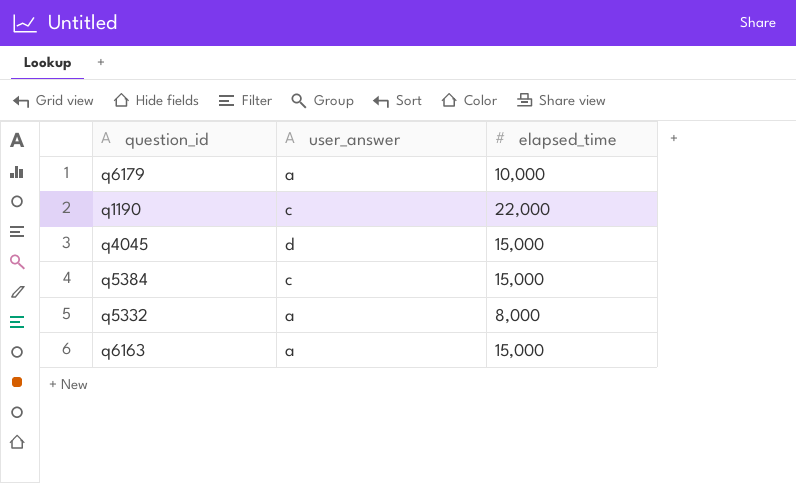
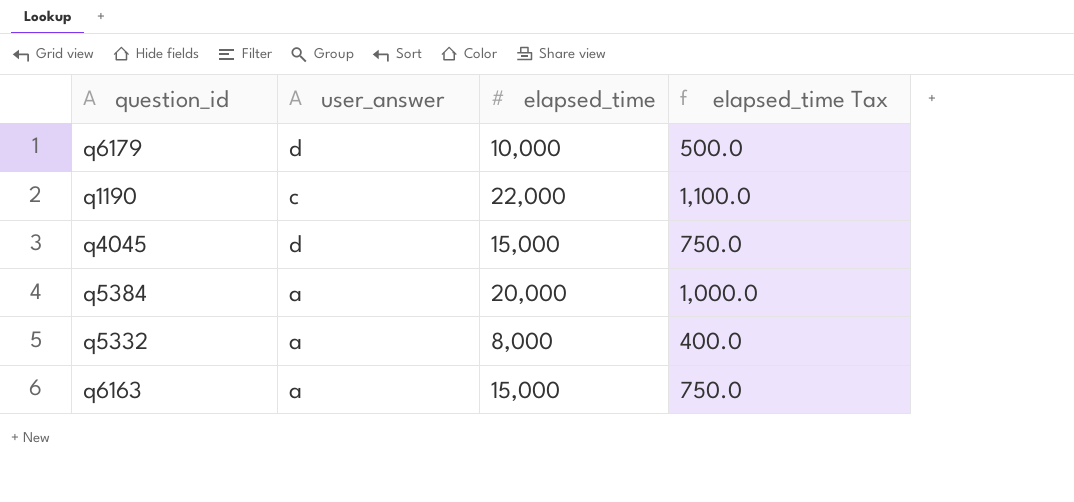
column elapsed_time Tax | formula: none -> [elapsed_time] * 0.05
q6179 | user_answer: a -> d
q5384 | user_answer: c -> a
q5384 | elapsed_time: 15,000 -> 20,000

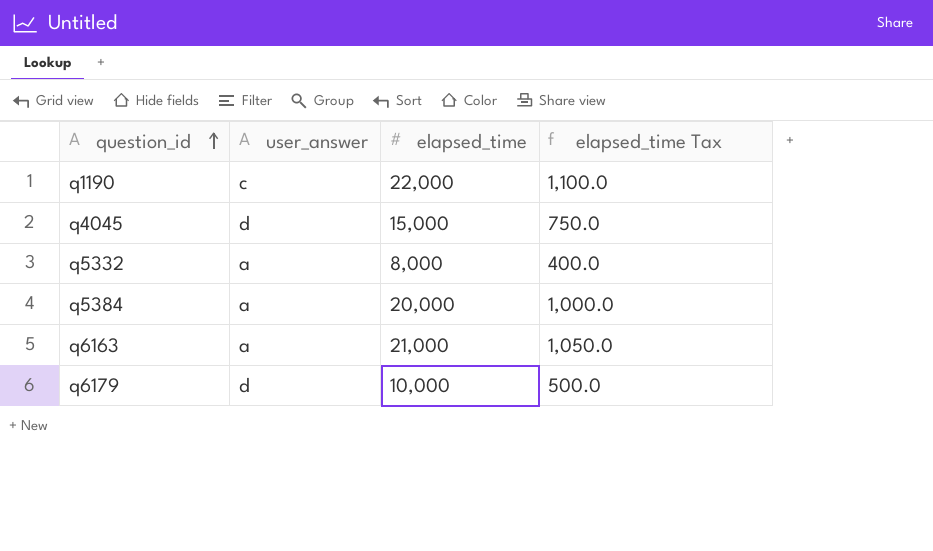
row order: none -> question_id ascending
q6163 | elapsed_time: 15,000 -> 21,000
q6163 | elapsed_time Tax: 750.0 -> 1,050.0

